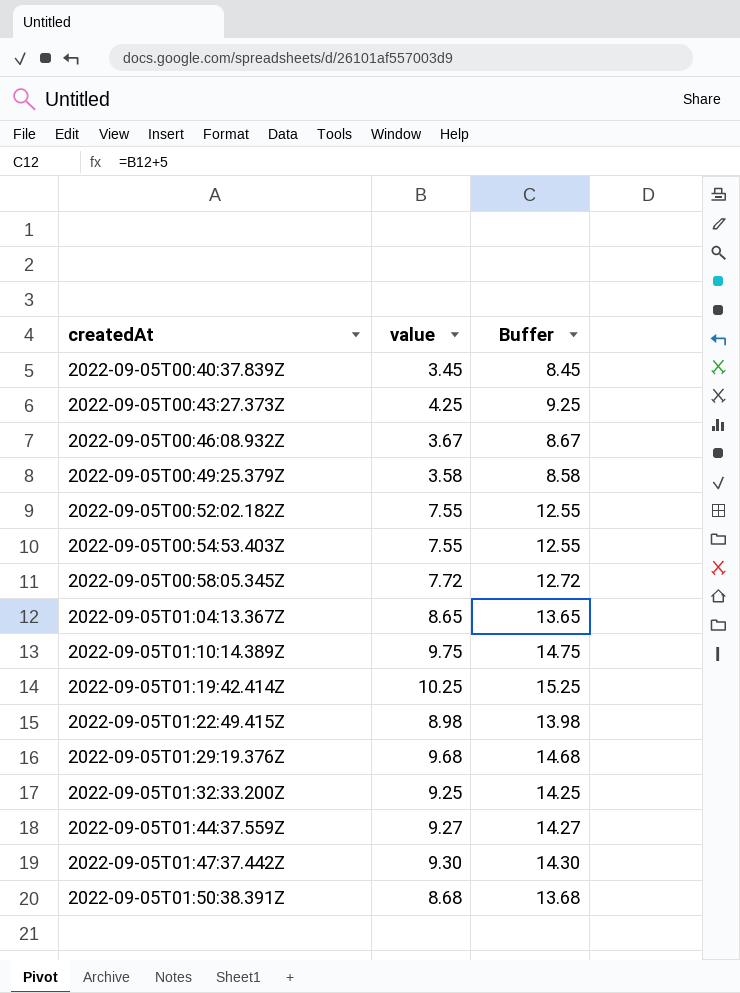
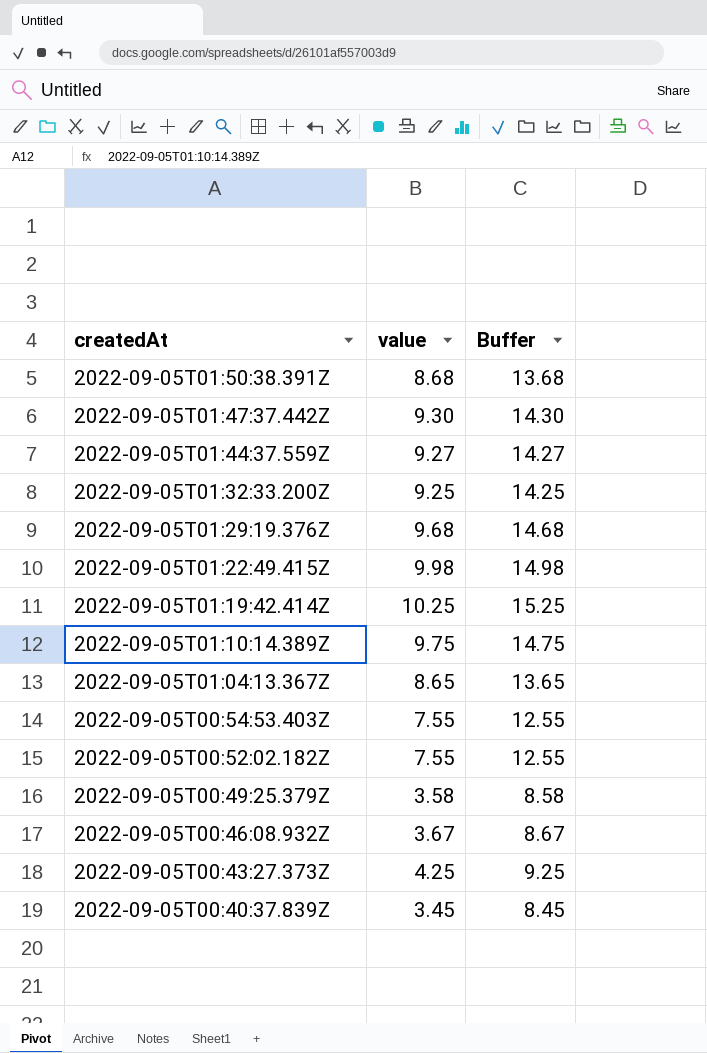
row order: createdAt ascending -> createdAt descending
row 2022-09-05T00:58:05.345Z: 7.72 | 12.72 -> none
2022-09-05T01:22:49.415Z | value: 8.98 -> 9.98
2022-09-05T01:22:49.415Z | Buffer: 13.98 -> 14.98

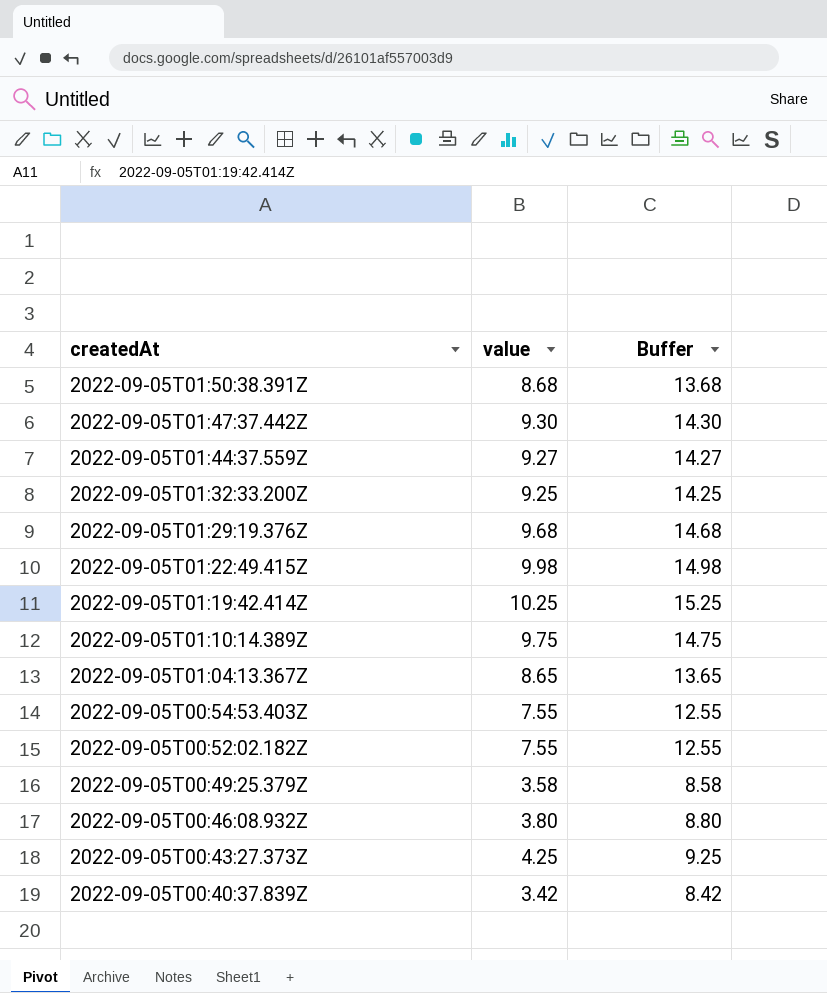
2022-09-05T00:46:08.932Z | value: 3.67 -> 3.80
2022-09-05T00:46:08.932Z | Buffer: 8.67 -> 8.80
2022-09-05T00:40:37.839Z | value: 3.45 -> 3.42
2022-09-05T00:40:37.839Z | Buffer: 8.45 -> 8.42

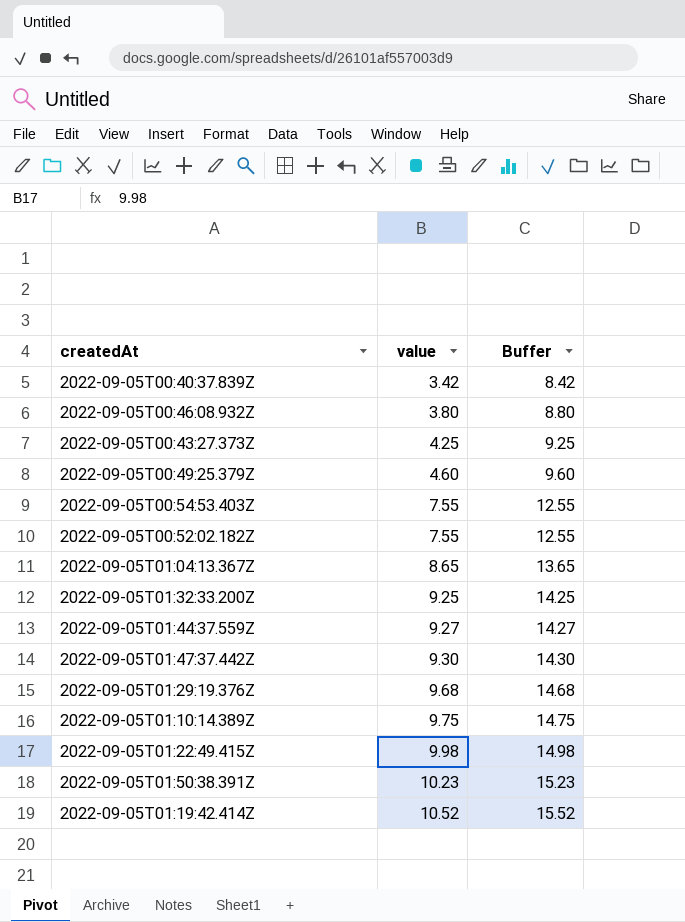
row order: createdAt descending -> value ascending
2022-09-05T00:49:25.379Z | value: 3.58 -> 4.60
2022-09-05T00:49:25.379Z | Buffer: 8.58 -> 9.60
2022-09-05T01:50:38.391Z | value: 8.68 -> 10.23
2022-09-05T01:50:38.391Z | Buffer: 13.68 -> 15.23
2022-09-05T01:19:42.414Z | value: 10.25 -> 10.52
2022-09-05T01:19:42.414Z | Buffer: 15.25 -> 15.52

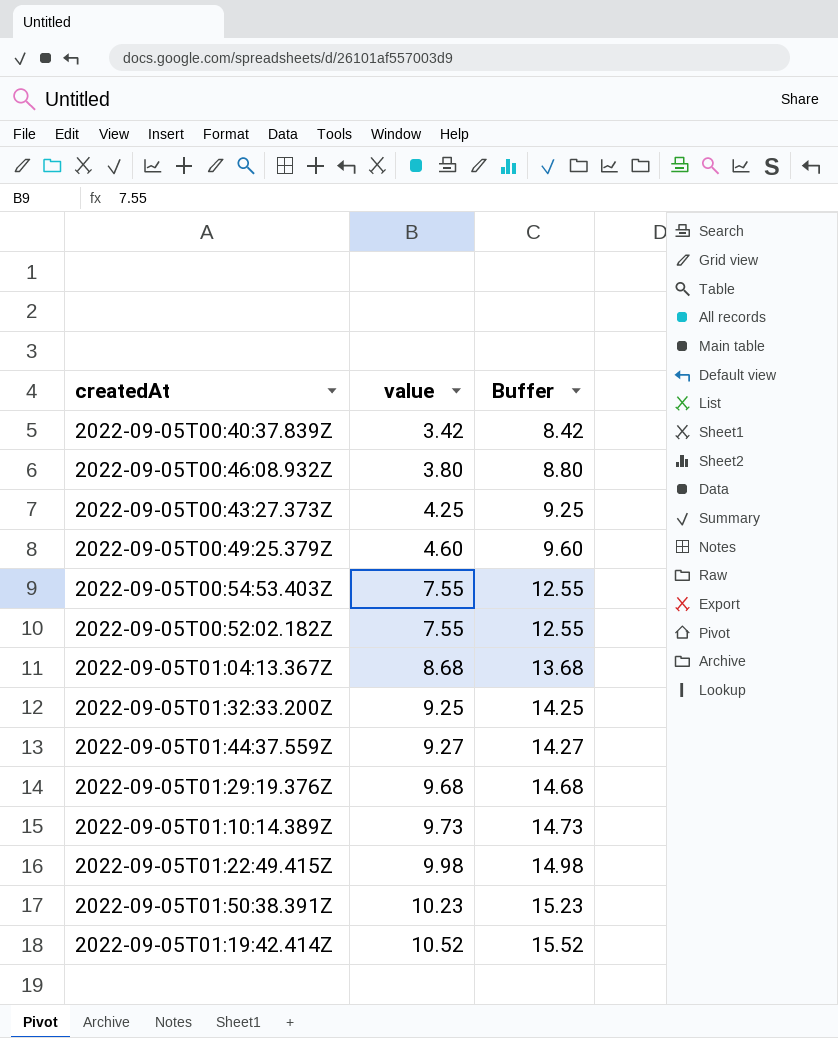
row 2022-09-05T01:47:37.442Z: 9.30 | 14.30 -> none
2022-09-05T01:04:13.367Z | value: 8.65 -> 8.68
2022-09-05T01:04:13.367Z | Buffer: 13.65 -> 13.68
2022-09-05T01:10:14.389Z | value: 9.75 -> 9.73
2022-09-05T01:10:14.389Z | Buffer: 14.75 -> 14.73

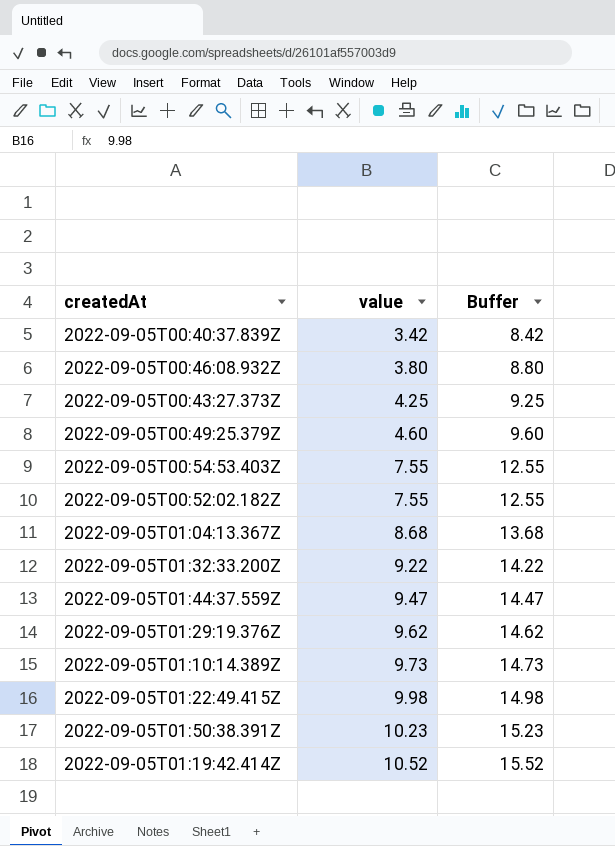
2022-09-05T01:32:33.200Z | value: 9.25 -> 9.22
2022-09-05T01:32:33.200Z | Buffer: 14.25 -> 14.22
2022-09-05T01:44:37.559Z | value: 9.27 -> 9.47
2022-09-05T01:44:37.559Z | Buffer: 14.27 -> 14.47
2022-09-05T01:29:19.376Z | value: 9.68 -> 9.62
2022-09-05T01:29:19.376Z | Buffer: 14.68 -> 14.62

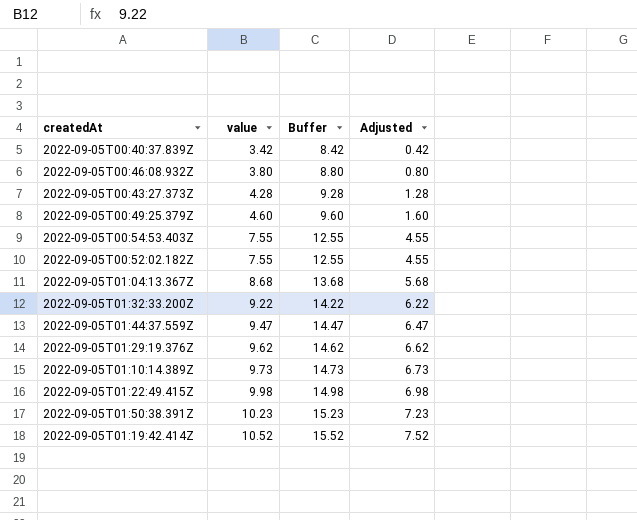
column Adjusted | formula: none -> [value] - 3
2022-09-05T00:43:27.373Z | value: 4.25 -> 4.28
2022-09-05T00:43:27.373Z | Buffer: 9.25 -> 9.28

